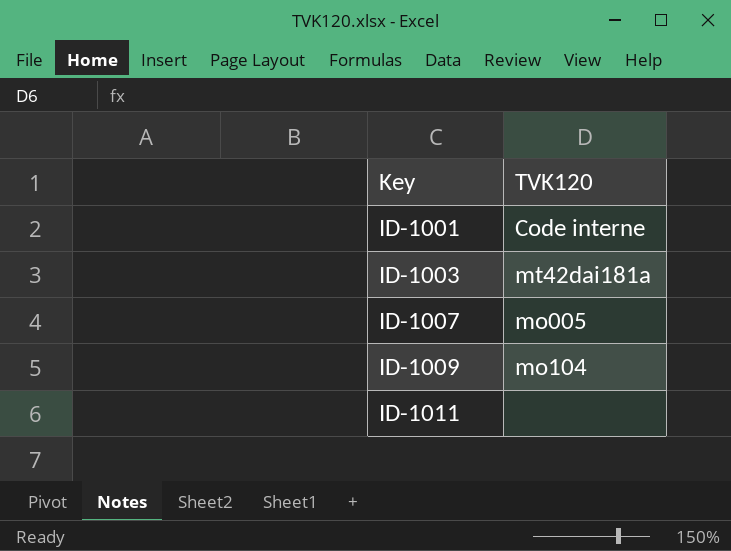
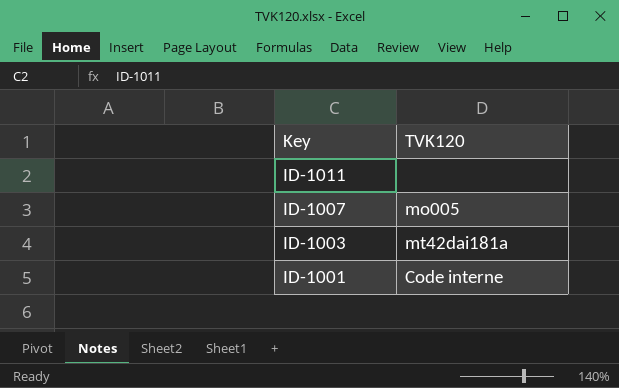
row order: Key ascending -> Key descending
row ID-1009: mo104 -> none

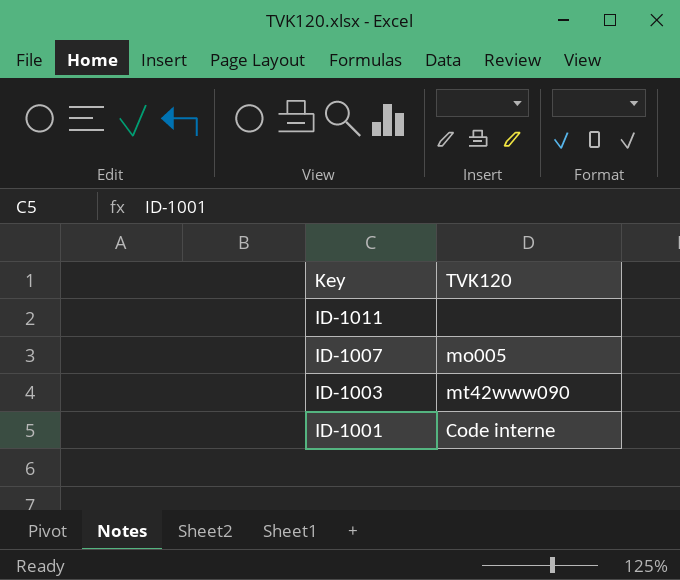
ID-1003 | TVK120: mt42dai181a -> mt42www090

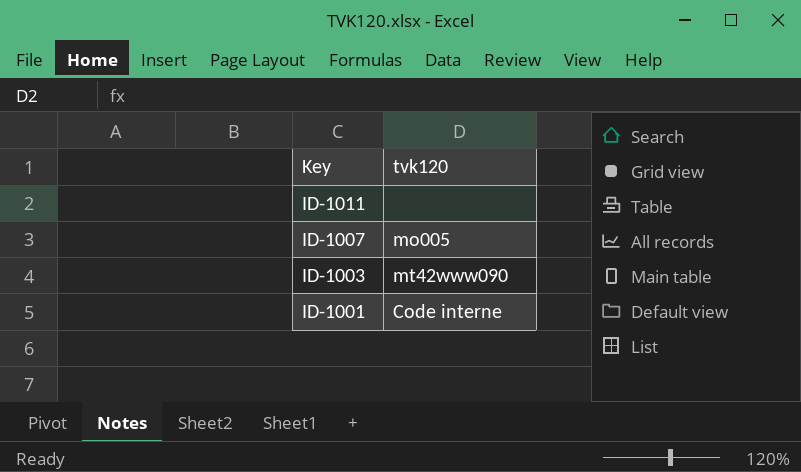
column name: TVK120 -> tvk120

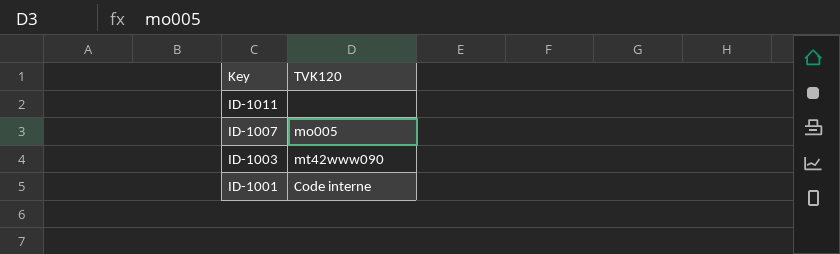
column name: tvk120 -> TVK120

